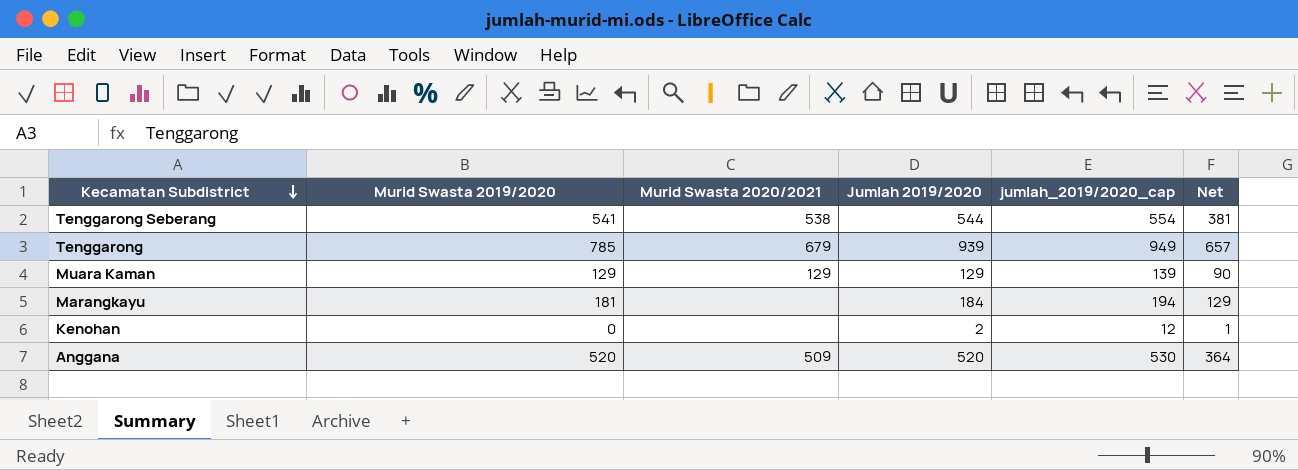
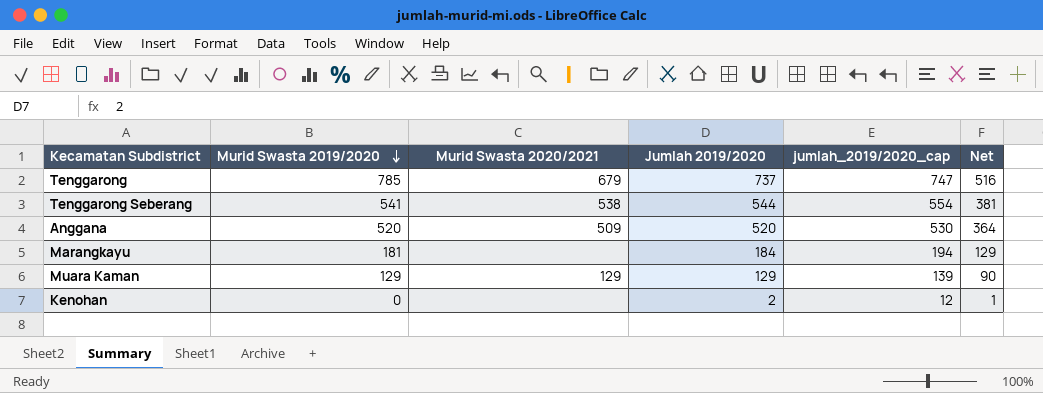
row order: Kecamatan Subdistrict descending -> Murid Swasta 2019/2020 descending
Tenggarong | Jumlah 2019/2020: 939 -> 737
Tenggarong | jumlah_2019/2020_cap: 949 -> 747
Tenggarong | Net: 657 -> 516

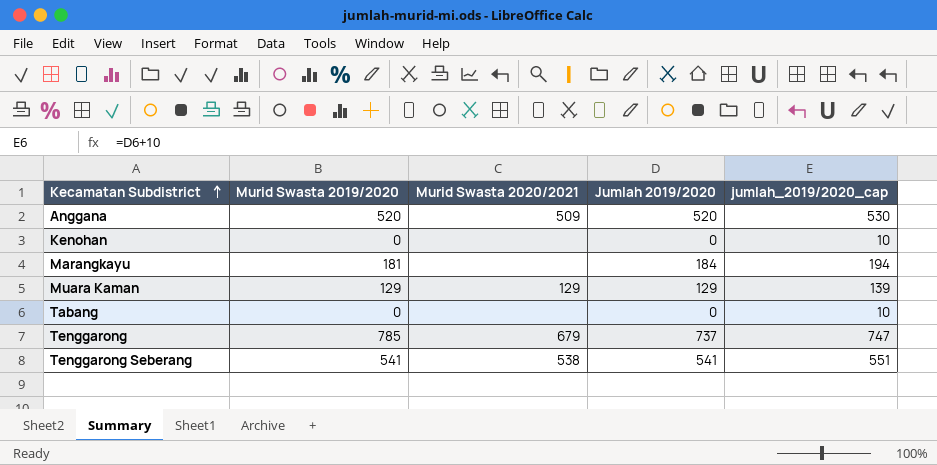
row order: Murid Swasta 2019/2020 descending -> Kecamatan Subdistrict ascending
column Net | formula: [Jumlah 2019/2020] * 0.7 -> none
Kenohan | Jumlah 2019/2020: 2 -> 0
Kenohan | jumlah_2019/2020_cap: 12 -> 10
row Tabang: none -> 0 | none | 0 | 10
Tenggarong Seberang | Jumlah 2019/2020: 544 -> 541
Tenggarong Seberang | jumlah_2019/2020_cap: 554 -> 551

